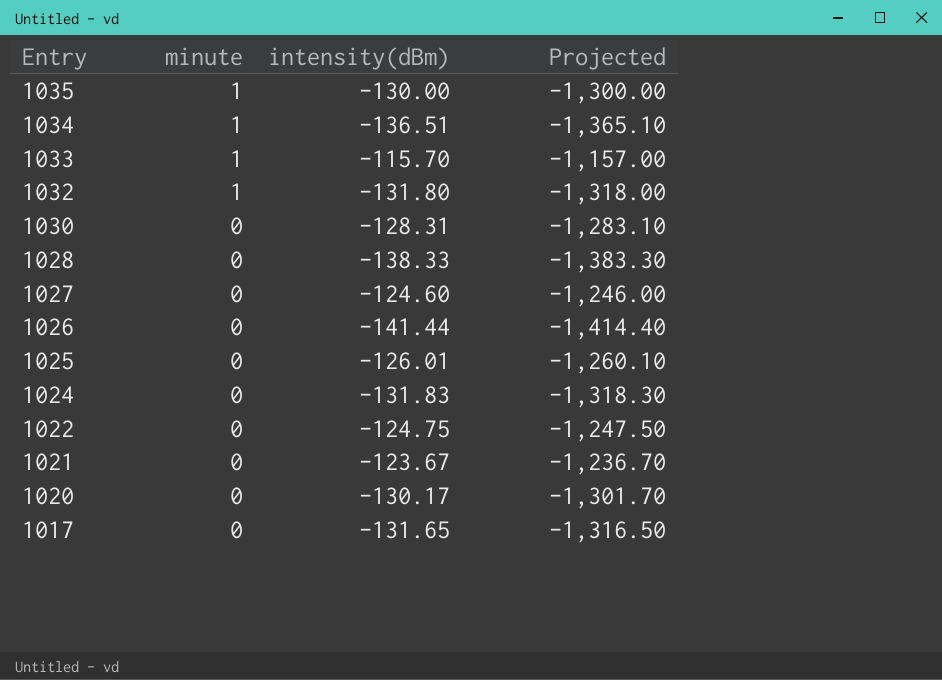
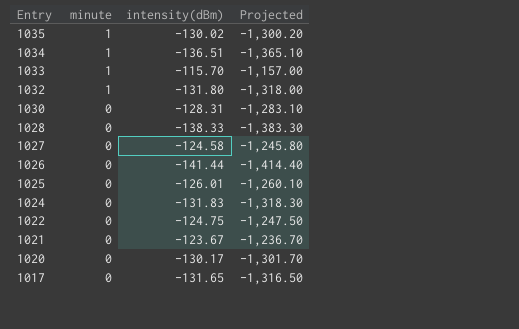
1035 | intensity(dBm): -130.00 -> -130.02
1035 | Projected: -1,300.00 -> -1,300.20
1027 | intensity(dBm): -124.60 -> -124.58
1027 | Projected: -1,246.00 -> -1,245.80

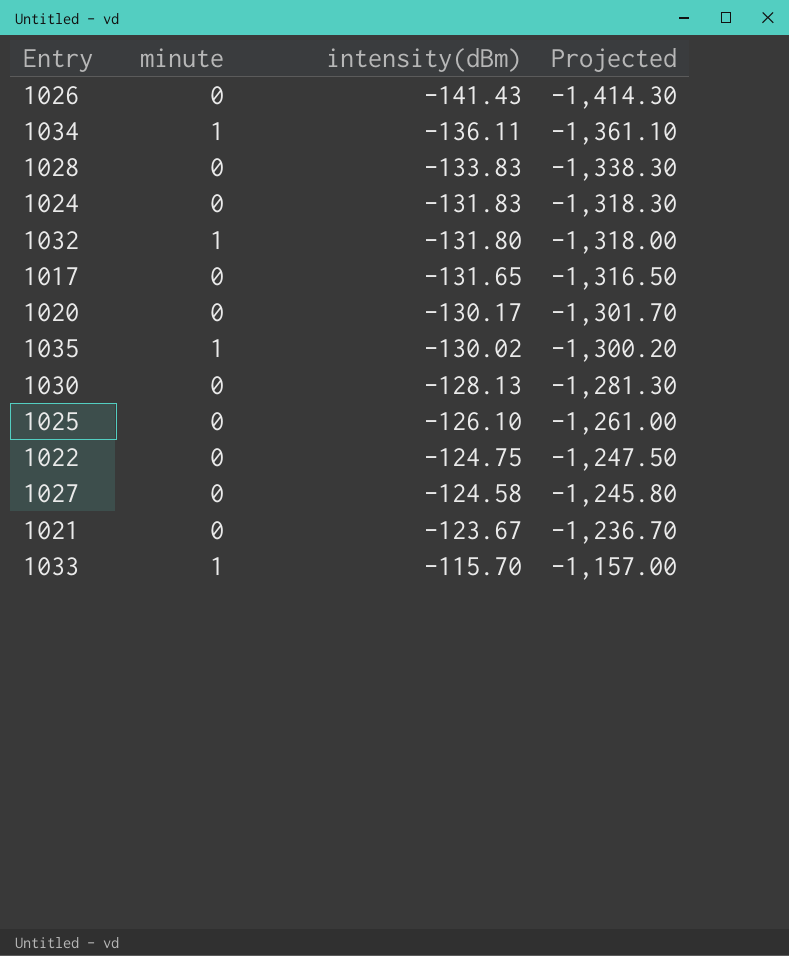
row order: Entry descending -> intensity(dBm) ascending
1026 | intensity(dBm): -141.44 -> -141.43
1026 | Projected: -1,414.40 -> -1,414.30
1034 | intensity(dBm): -136.51 -> -136.11
1034 | Projected: -1,365.10 -> -1,361.10
1028 | intensity(dBm): -138.33 -> -133.83
1028 | Projected: -1,383.30 -> -1,338.30
1030 | intensity(dBm): -128.31 -> -128.13
1030 | Projected: -1,283.10 -> -1,281.30
1025 | intensity(dBm): -126.01 -> -126.10
1025 | Projected: -1,260.10 -> -1,261.00

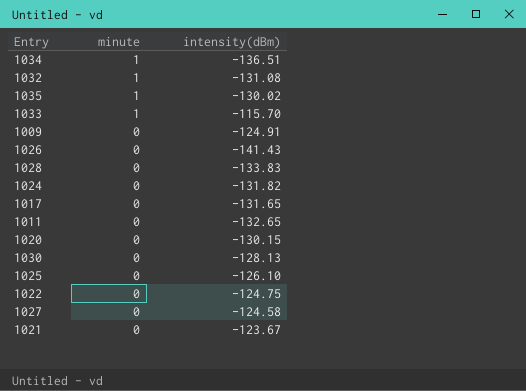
row order: intensity(dBm) ascending -> minute descending
column Projected | formula: [intensity(dBm)] * 10 -> none
1034 | intensity(dBm): -136.11 -> -136.51
1032 | intensity(dBm): -131.80 -> -131.08
row 1009: none -> 0 | -124.91
1024 | intensity(dBm): -131.83 -> -131.82
row 1011: none -> 0 | -132.65
1020 | intensity(dBm): -130.17 -> -130.15

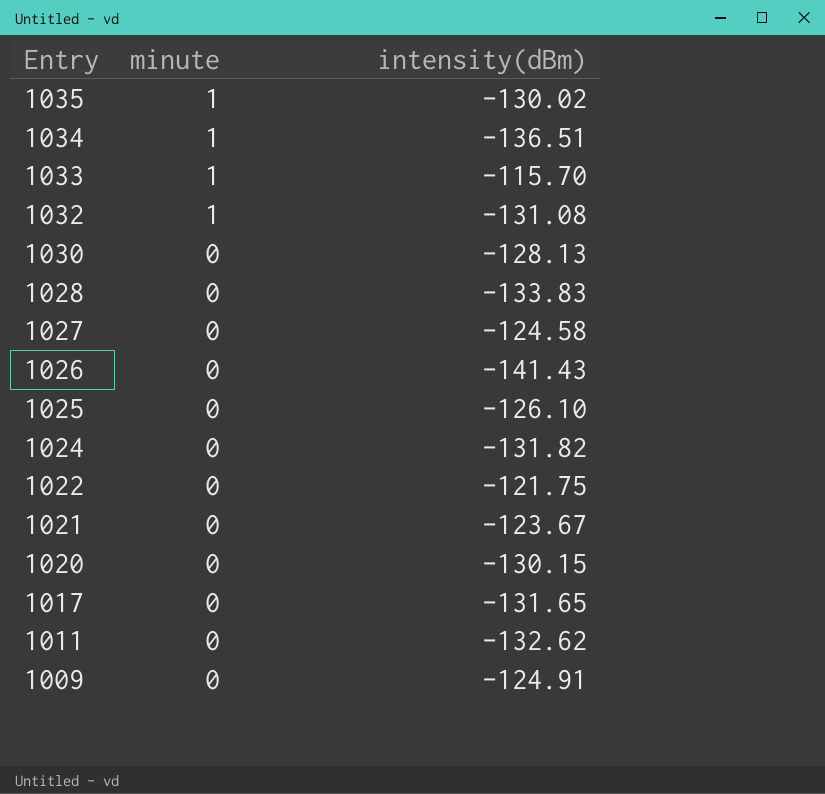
row order: minute descending -> Entry descending
1022 | intensity(dBm): -124.75 -> -121.75
1011 | intensity(dBm): -132.65 -> -132.62

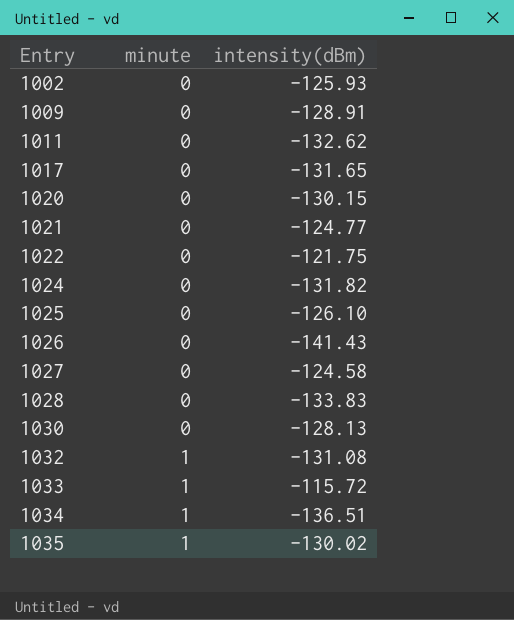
row order: Entry descending -> Entry ascending
row 1002: none -> 0 | -125.93
1009 | intensity(dBm): -124.91 -> -128.91
1021 | intensity(dBm): -123.67 -> -124.77
1033 | intensity(dBm): -115.70 -> -115.72

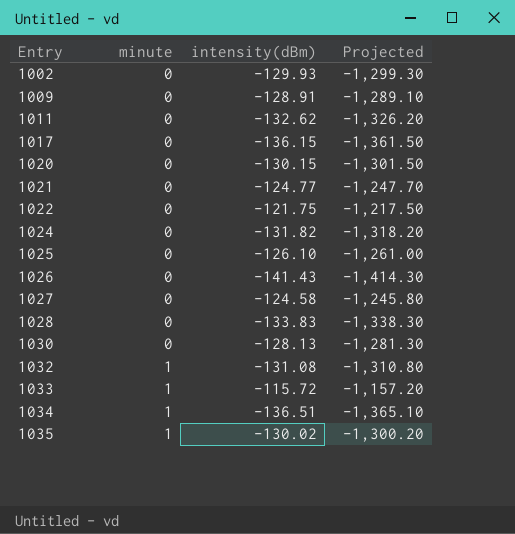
column Projected | formula: none -> [intensity(dBm)] * 10
1002 | intensity(dBm): -125.93 -> -129.93
1017 | intensity(dBm): -131.65 -> -136.15

